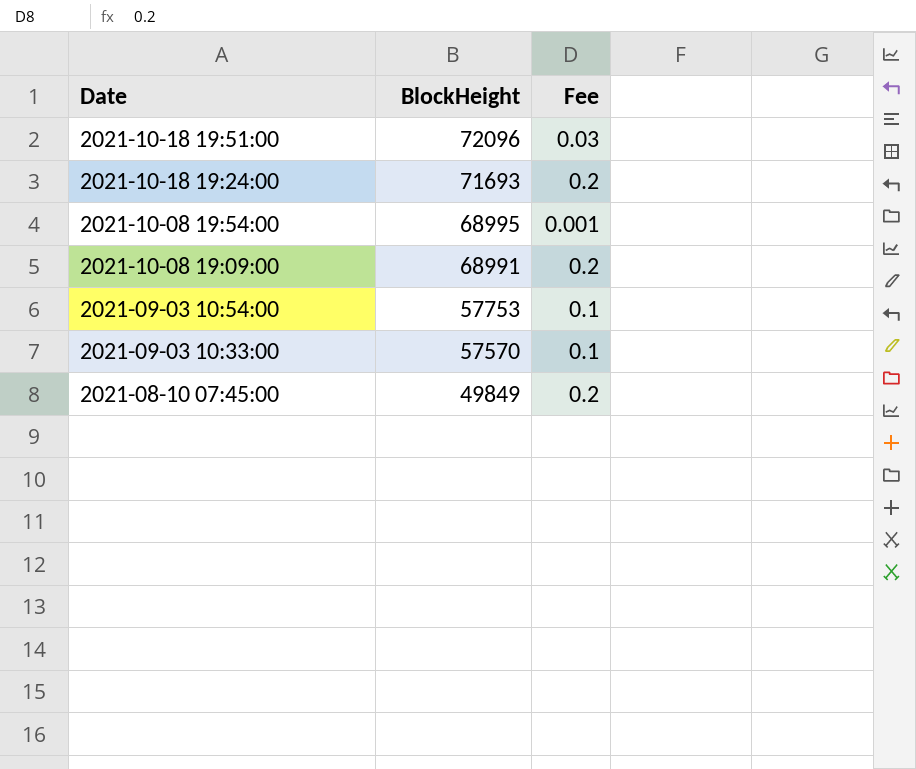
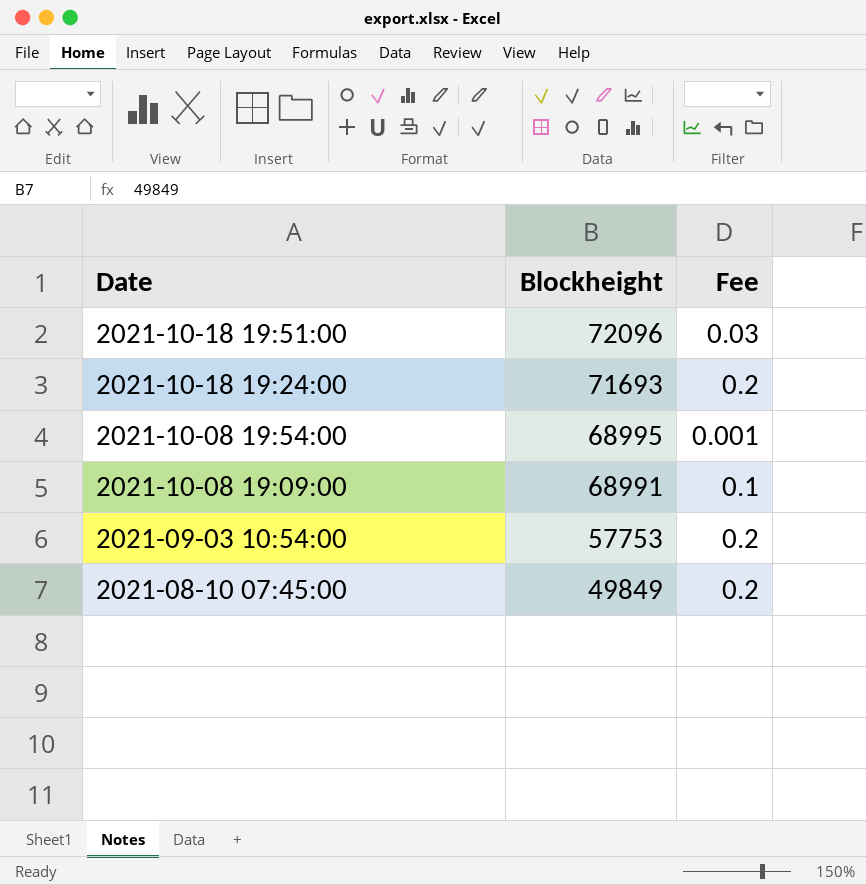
column name: BlockHeight -> Blockheight
row 2021-09-03 10:33:00: 57570 | 0.1 -> none
2021-10-08 19:09:00 | Fee: 0.2 -> 0.1
2021-09-03 10:54:00 | Fee: 0.1 -> 0.2

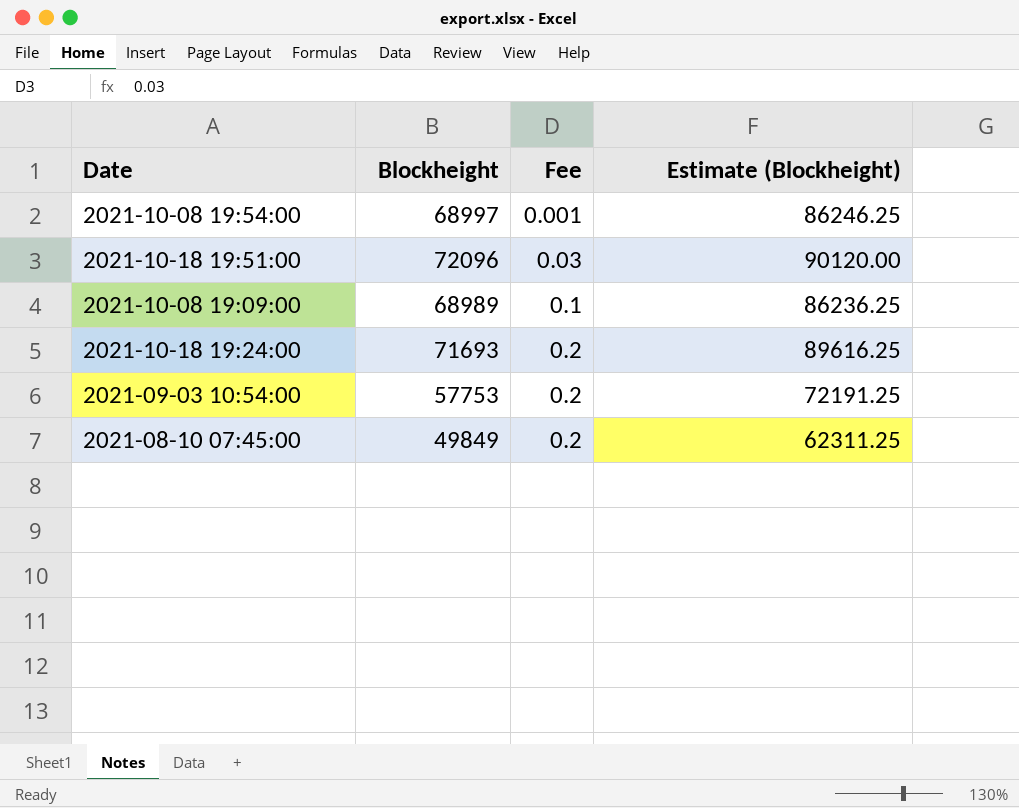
row order: Date descending -> Fee ascending
column Estimate (Blockheight) | formula: none -> [Blockheight] * 1.25
2021-10-08 19:54:00 | Blockheight: 68995 -> 68997
2021-10-08 19:09:00 | Blockheight: 68991 -> 68989

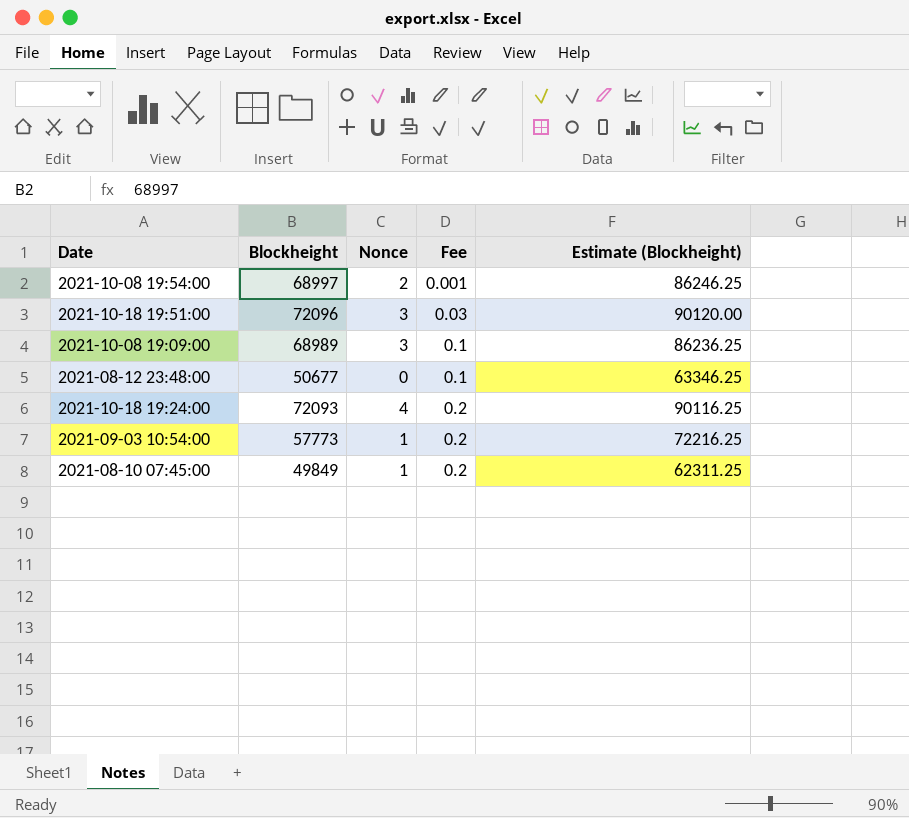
column Nonce | position: none -> 3
row 2021-08-12 23:48:00: none -> 50677 | 0 | 0.1 | 63346.25
2021-10-18 19:24:00 | Blockheight: 71693 -> 72093
2021-10-18 19:24:00 | Estimate (Blockheight): 89616.25 -> 90116.25
2021-09-03 10:54:00 | Blockheight: 57753 -> 57773
2021-09-03 10:54:00 | Estimate (Blockheight): 72191.25 -> 72216.25

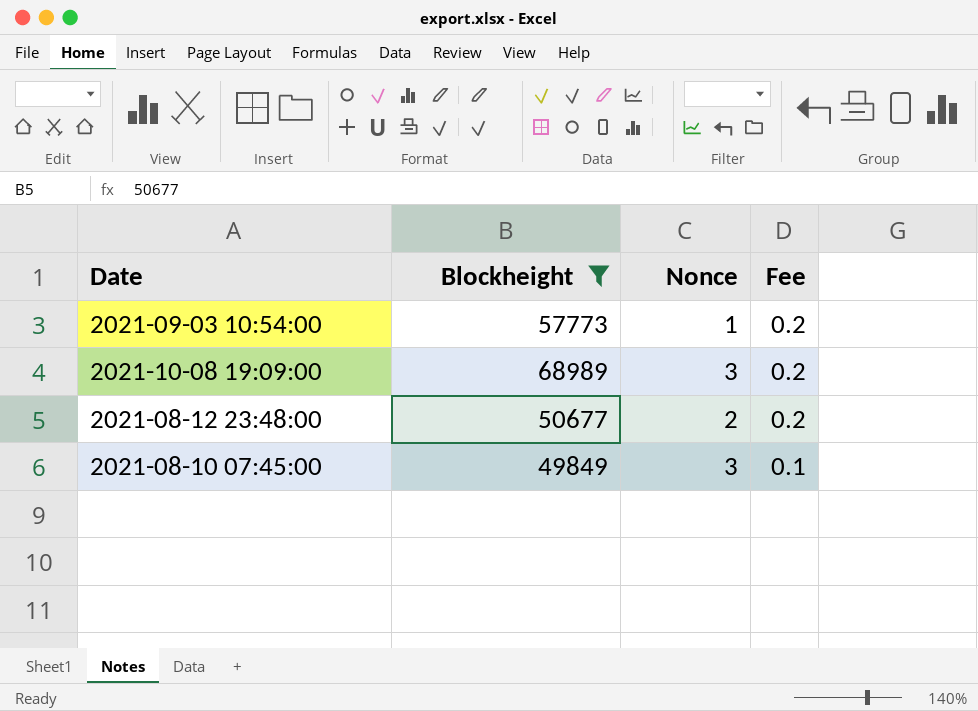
filter: none -> Blockheight <= 68989
row order: Fee ascending -> Fee descending
column Estimate (Blockheight) | formula: [Blockheight] * 1.25 -> none
2021-10-08 19:09:00 | Fee: 0.1 -> 0.2
2021-08-12 23:48:00 | Nonce: 0 -> 2
2021-08-12 23:48:00 | Fee: 0.1 -> 0.2
2021-08-10 07:45:00 | Nonce: 1 -> 3
2021-08-10 07:45:00 | Fee: 0.2 -> 0.1

